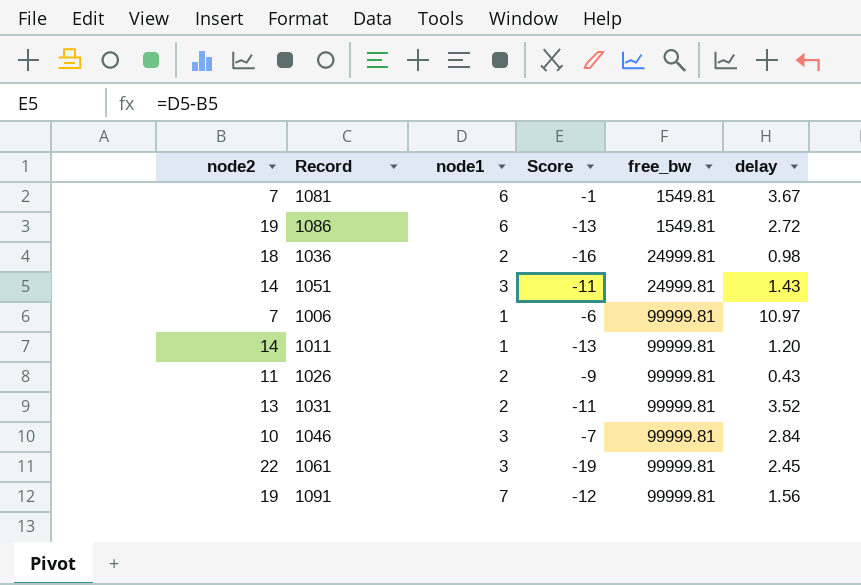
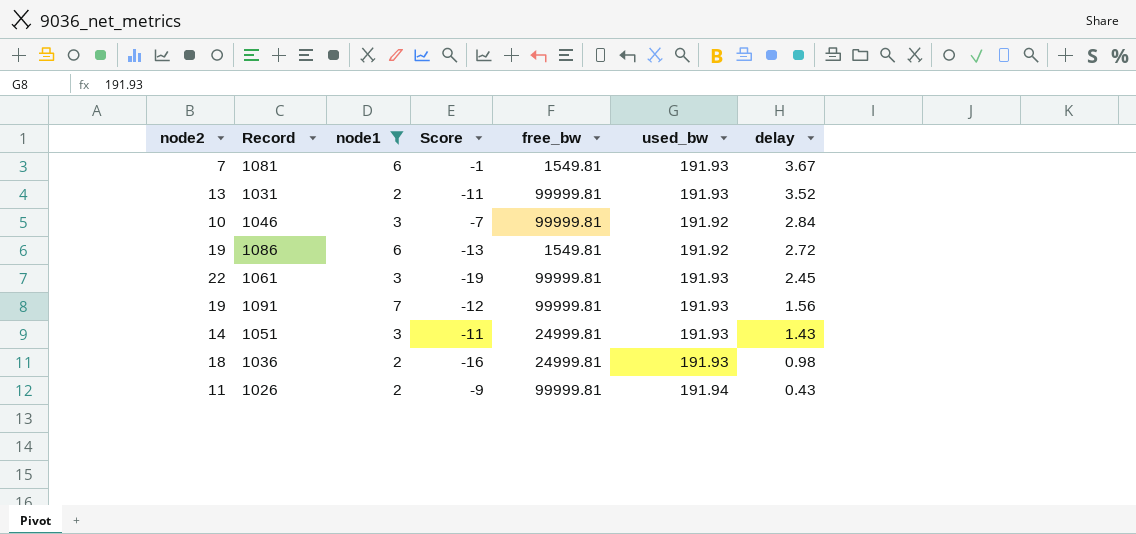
filter: none -> node1 != 1
row order: free_bw ascending -> delay descending
column used_bw | position: none -> 6

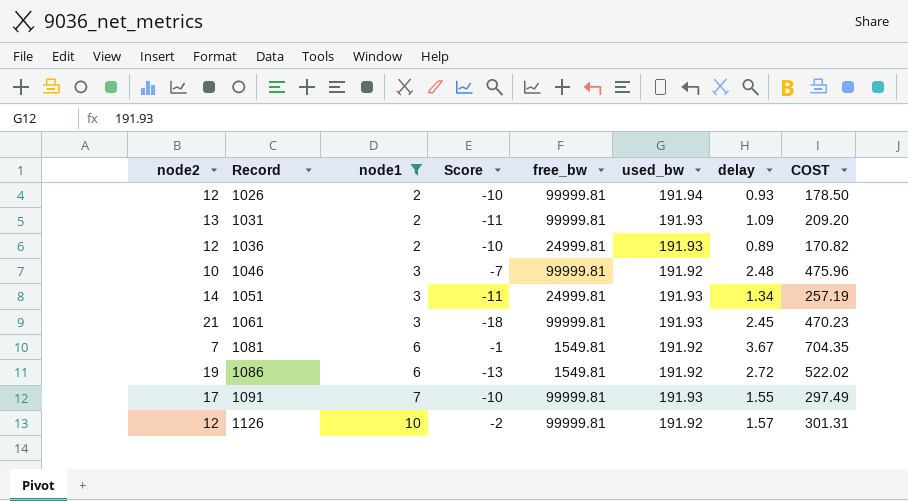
row order: delay descending -> Record ascending
column COST | formula: none -> [used_bw] * [delay]
1026 | node2: 11 -> 12
1026 | Score: -9 -> -10
1026 | delay: 0.43 -> 0.93
1031 | delay: 3.52 -> 1.09
1036 | node2: 18 -> 12
1036 | Score: -16 -> -10
1036 | delay: 0.98 -> 0.89
1046 | delay: 2.84 -> 2.48
1051 | delay: 1.43 -> 1.34
1061 | node2: 22 -> 21
1061 | Score: -19 -> -18
1081 | used_bw: 191.93 -> 191.92
1091 | node2: 19 -> 17
1091 | Score: -12 -> -10
1091 | delay: 1.56 -> 1.55
row 1126: none -> 12 | 10 | -2 | 99999.81 | 191.92 | 1.57 | 301.31

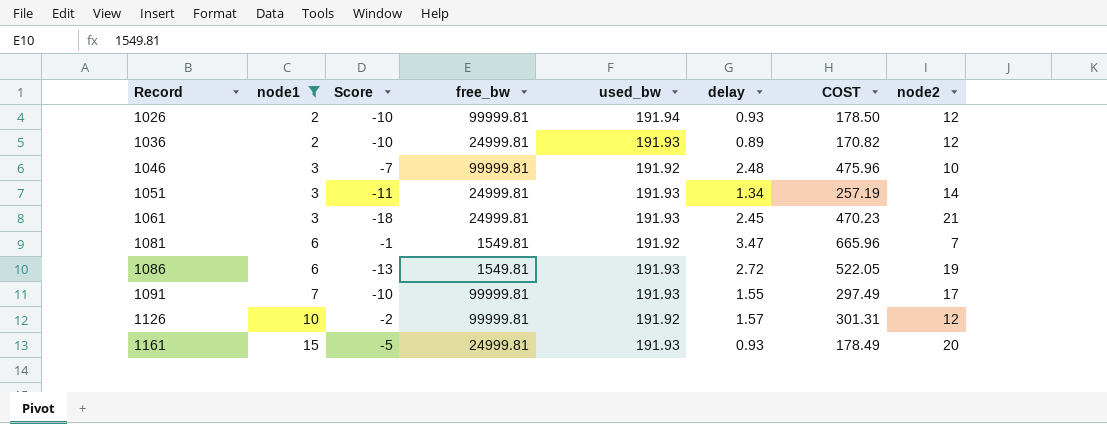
column node2 | position: 1 -> 8
row 1031: 13 | 2 | -11 | 99999.81 | 191.93 | 1.09 | 209.20 -> none
1061 | free_bw: 99999.81 -> 24999.81
1081 | delay: 3.67 -> 3.47
1081 | COST: 704.35 -> 665.96
1086 | used_bw: 191.92 -> 191.93
1086 | COST: 522.02 -> 522.05
row 1161: none -> 15 | -5 | 24999.81 | 191.93 | 0.93 | 178.49 | 20

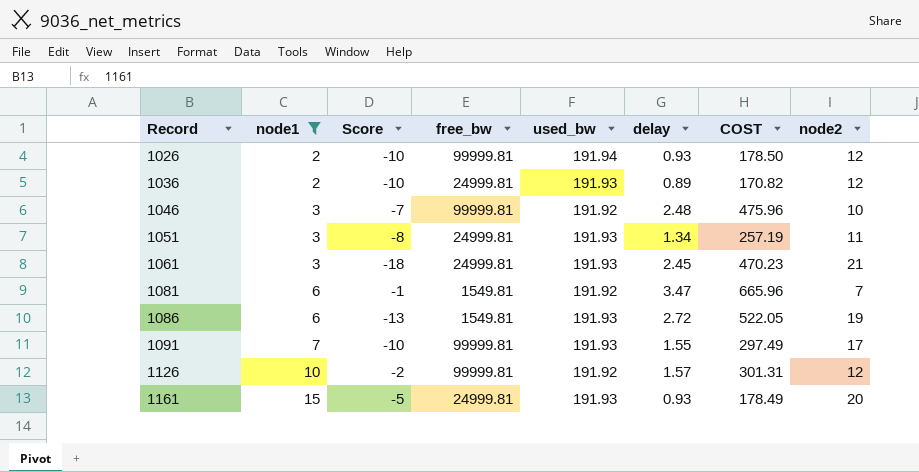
1051 | Score: -11 -> -8
1051 | node2: 14 -> 11

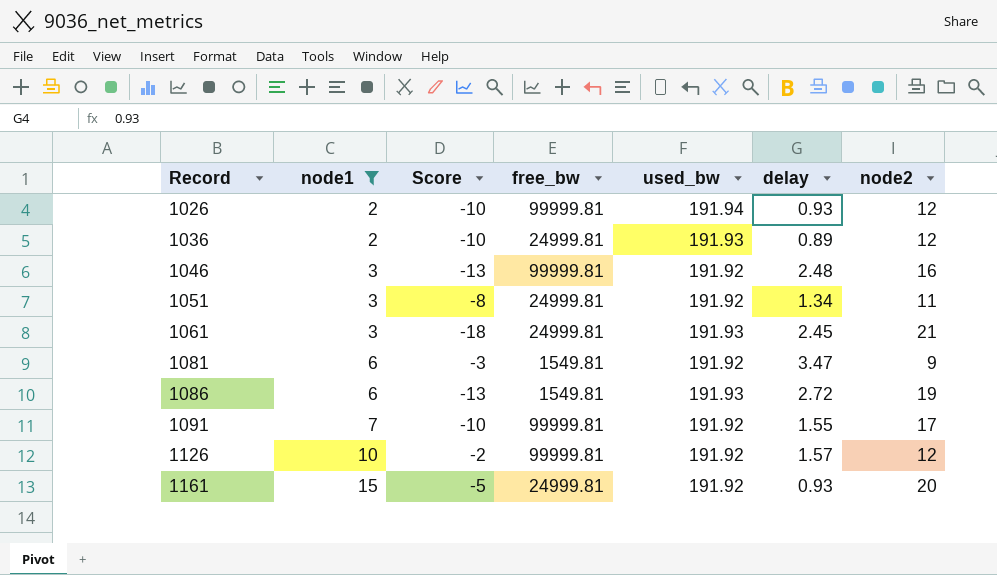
column COST | formula: [used_bw] * [delay] -> none
1046 | Score: -7 -> -13
1046 | node2: 10 -> 16
1051 | used_bw: 191.93 -> 191.92
1081 | Score: -1 -> -3
1081 | node2: 7 -> 9
1091 | used_bw: 191.93 -> 191.92
1161 | used_bw: 191.93 -> 191.92

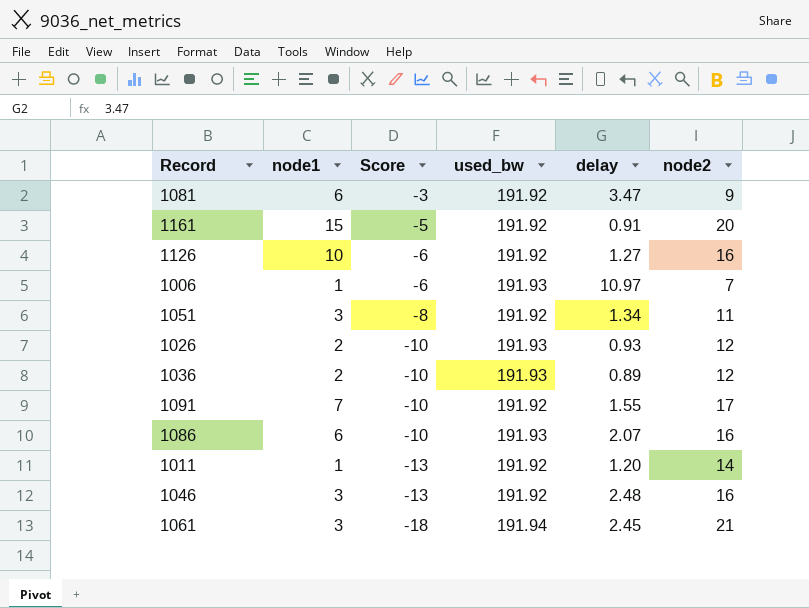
filter: node1 != 1 -> none
row order: Record ascending -> Score descending
column free_bw | position: 4 -> none
1161 | delay: 0.93 -> 0.91
1126 | Score: -2 -> -6
1126 | delay: 1.57 -> 1.27
1126 | node2: 12 -> 16
1026 | used_bw: 191.94 -> 191.93
1086 | Score: -13 -> -10
1086 | delay: 2.72 -> 2.07
1086 | node2: 19 -> 16
1061 | used_bw: 191.93 -> 191.94

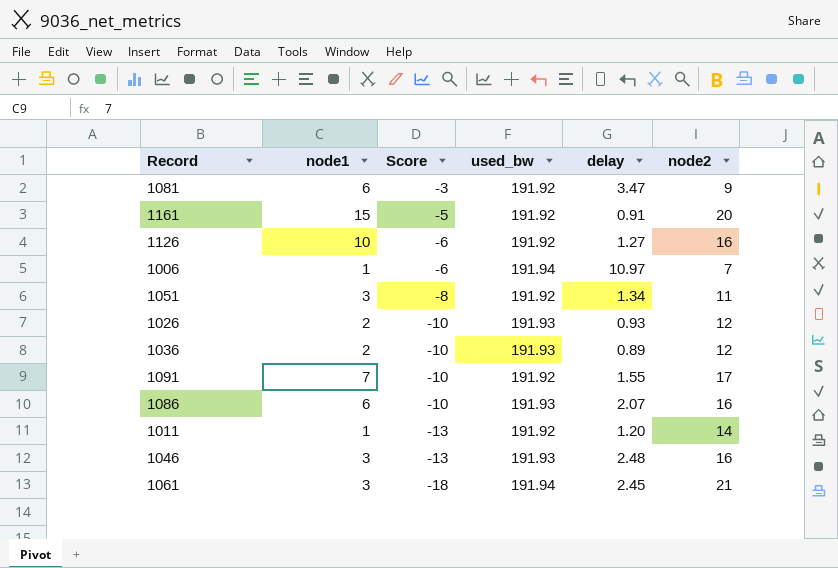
1006 | used_bw: 191.93 -> 191.94
1046 | used_bw: 191.92 -> 191.93

